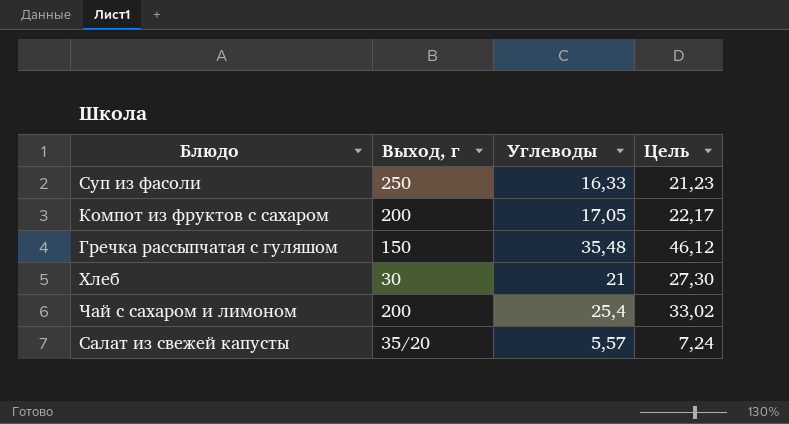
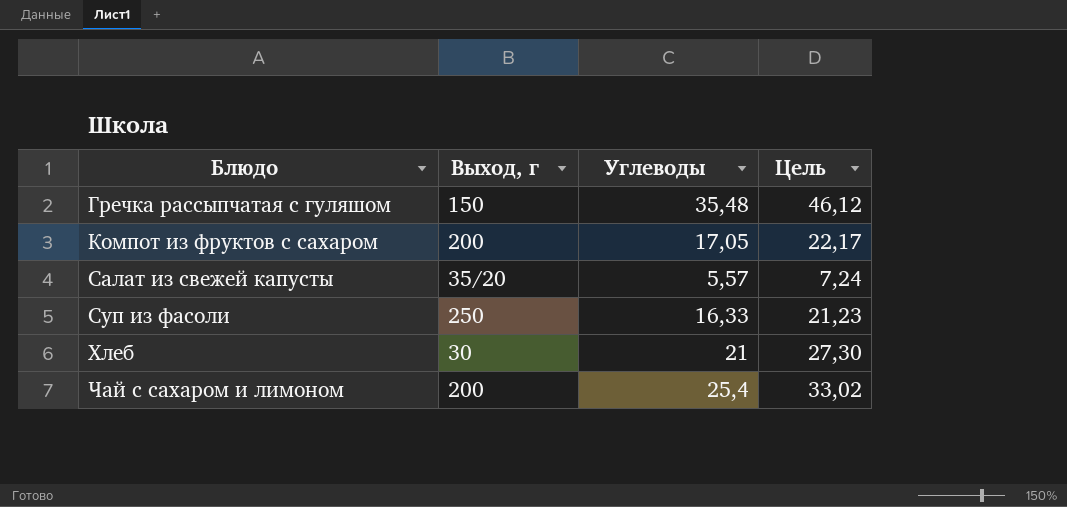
row order: none -> Блюдо ascending

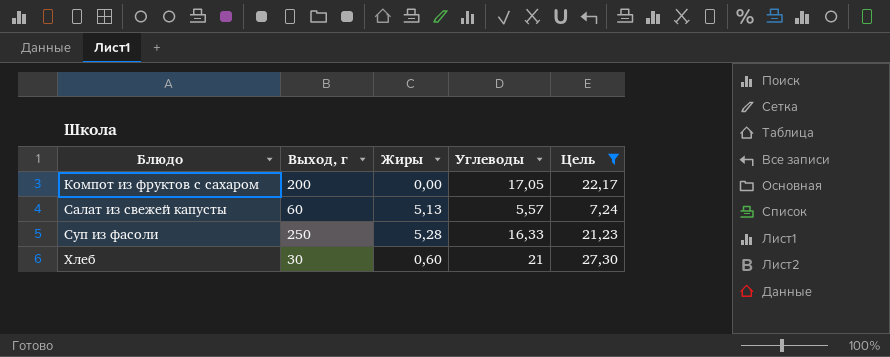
filter: none -> Цель <= 27,30
column Жиры | position: none -> 3
Салат из свежей капусты | Выход, г: 35/20 -> 60

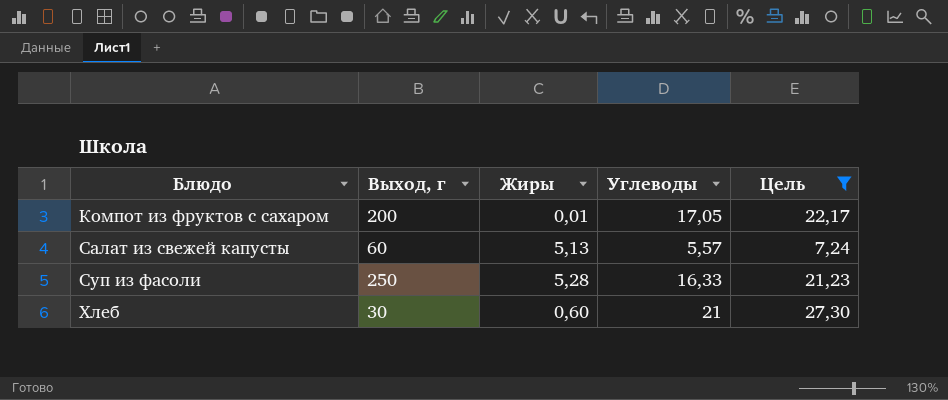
Компот из фруктов с сахаром | Жиры: 0,00 -> 0,01

